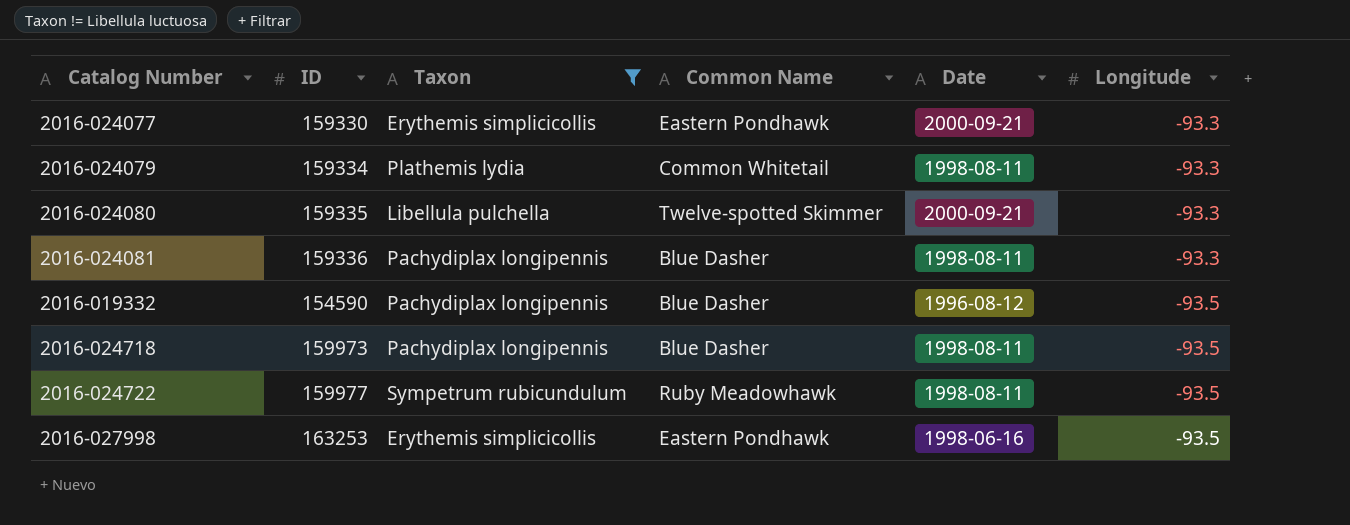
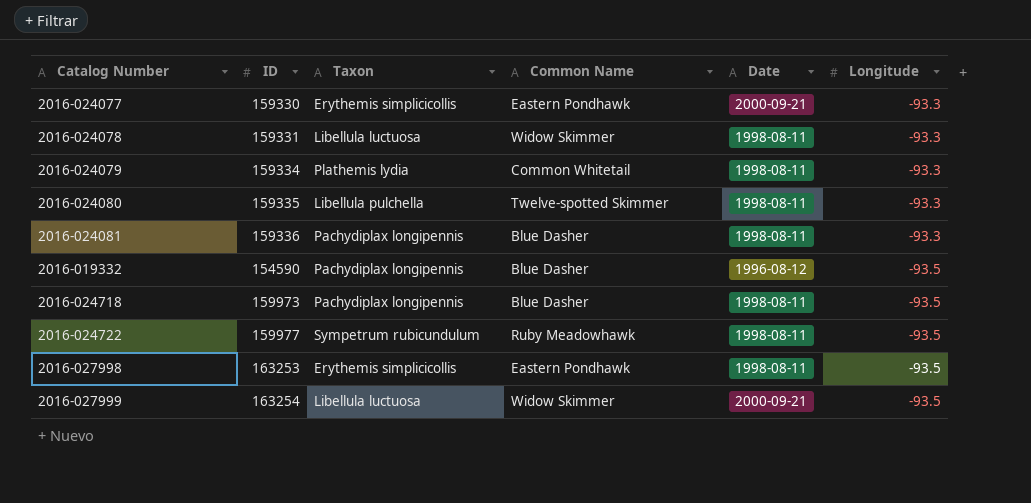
filter: Taxon != Libellula luctuosa -> none
2016-024080 | Date: 2000-09-21 -> 1998-08-11
2016-027998 | Date: 1998-06-16 -> 1998-08-11

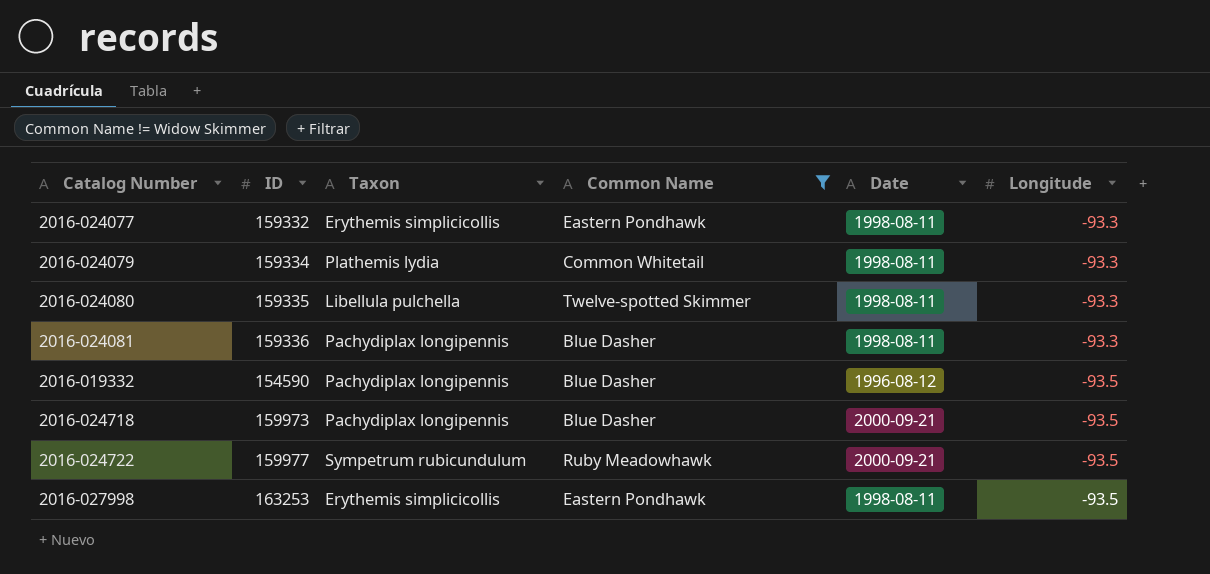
filter: none -> Common Name != Widow Skimmer
2016-024077 | ID: 159330 -> 159332
2016-024077 | Date: 2000-09-21 -> 1998-08-11
2016-024718 | Date: 1998-08-11 -> 2000-09-21
2016-024722 | Date: 1998-08-11 -> 2000-09-21

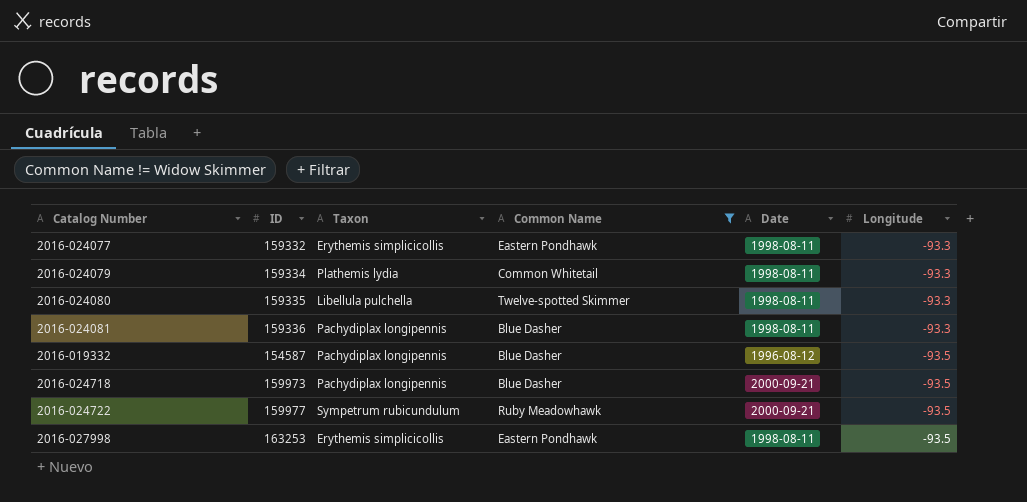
2016-019332 | ID: 154590 -> 154587

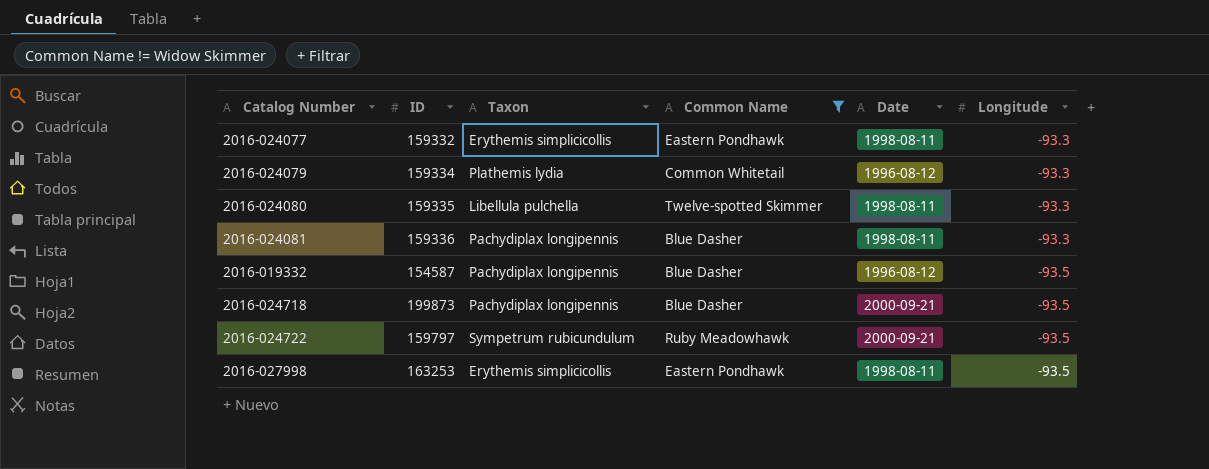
2016-024079 | Date: 1998-08-11 -> 1996-08-12
2016-024718 | ID: 159973 -> 199873
2016-024722 | ID: 159977 -> 159797

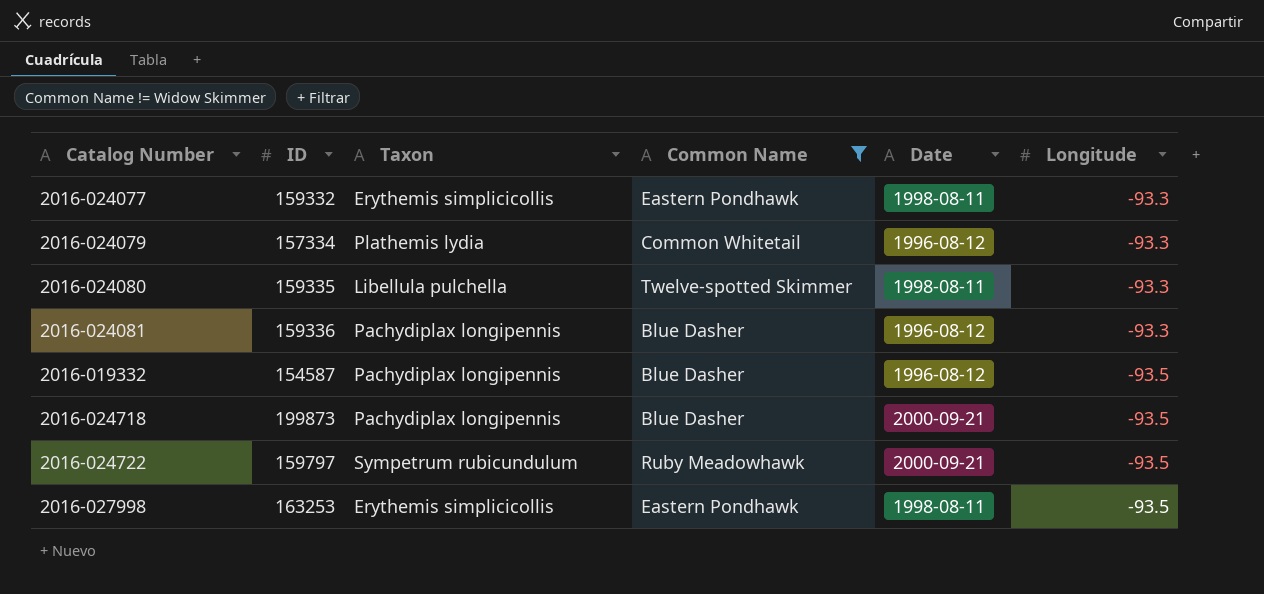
2016-024079 | ID: 159334 -> 157334
2016-024081 | Date: 1998-08-11 -> 1996-08-12

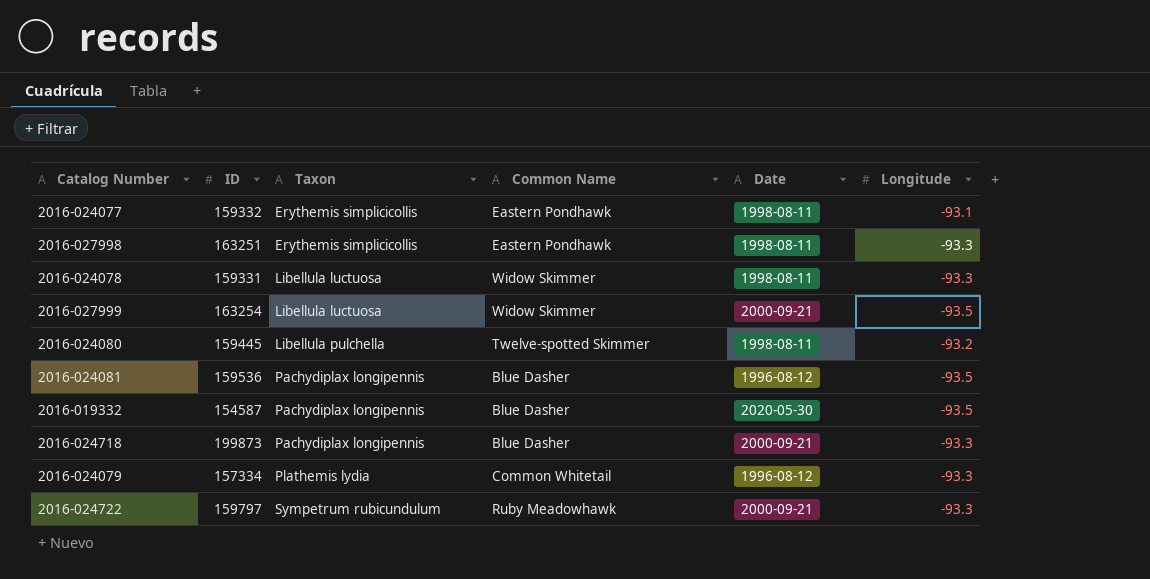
filter: Common Name != Widow Skimmer -> none
row order: Longitude descending -> Taxon ascending
2016-024077 | Longitude: -93.3 -> -93.1
2016-027998 | ID: 163253 -> 163251
2016-027998 | Longitude: -93.5 -> -93.3
2016-024080 | ID: 159335 -> 159445
2016-024080 | Longitude: -93.3 -> -93.2
2016-024081 | ID: 159336 -> 159536
2016-024081 | Longitude: -93.3 -> -93.5
2016-019332 | Date: 1996-08-12 -> 2020-05-30
2016-024718 | Longitude: -93.5 -> -93.3
2016-024722 | Longitude: -93.5 -> -93.3

